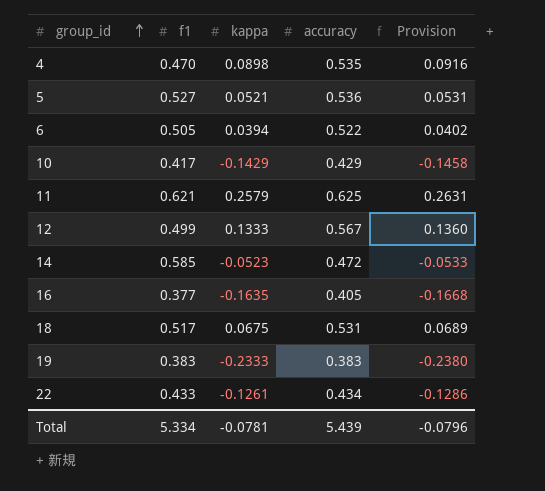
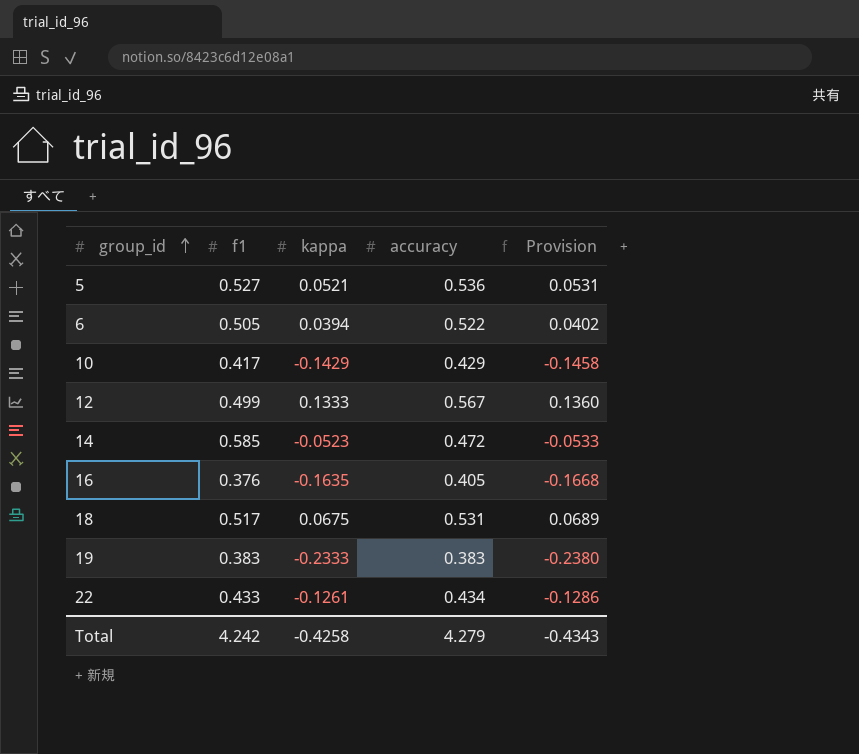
row 4: 0.470 | 0.0898 | 0.535 | 0.0916 -> none
row 11: 0.621 | 0.2579 | 0.625 | 0.2631 -> none
16 | f1: 0.377 -> 0.376
Total | f1: 5.334 -> 4.242
Total | kappa: -0.0781 -> -0.4258
Total | accuracy: 5.439 -> 4.279
Total | Provision: -0.0796 -> -0.4343

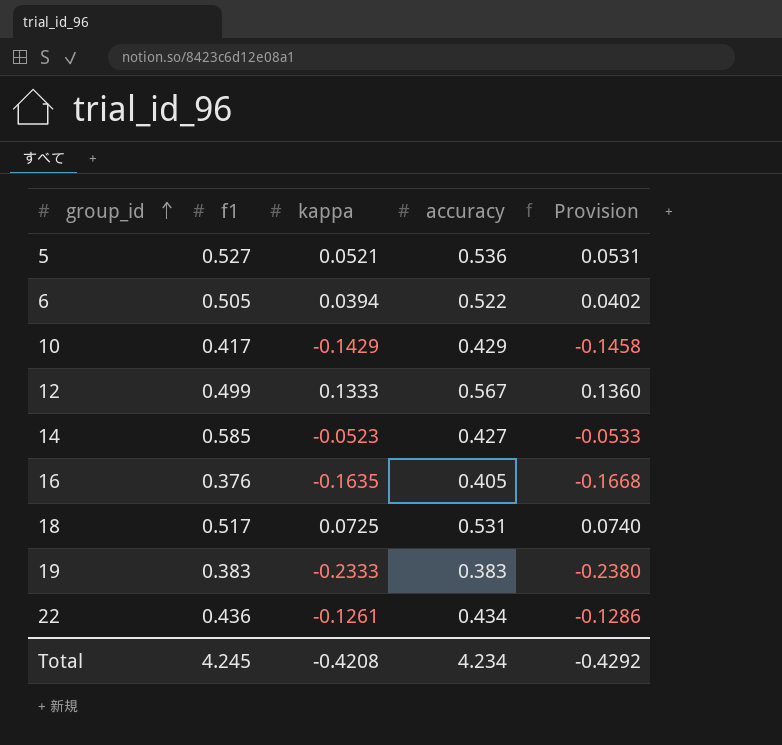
14 | accuracy: 0.472 -> 0.427
18 | kappa: 0.0675 -> 0.0725
18 | Provision: 0.0689 -> 0.0740
22 | f1: 0.433 -> 0.436
Total | f1: 4.242 -> 4.245
Total | kappa: -0.4258 -> -0.4208
Total | accuracy: 4.279 -> 4.234
Total | Provision: -0.4343 -> -0.4292

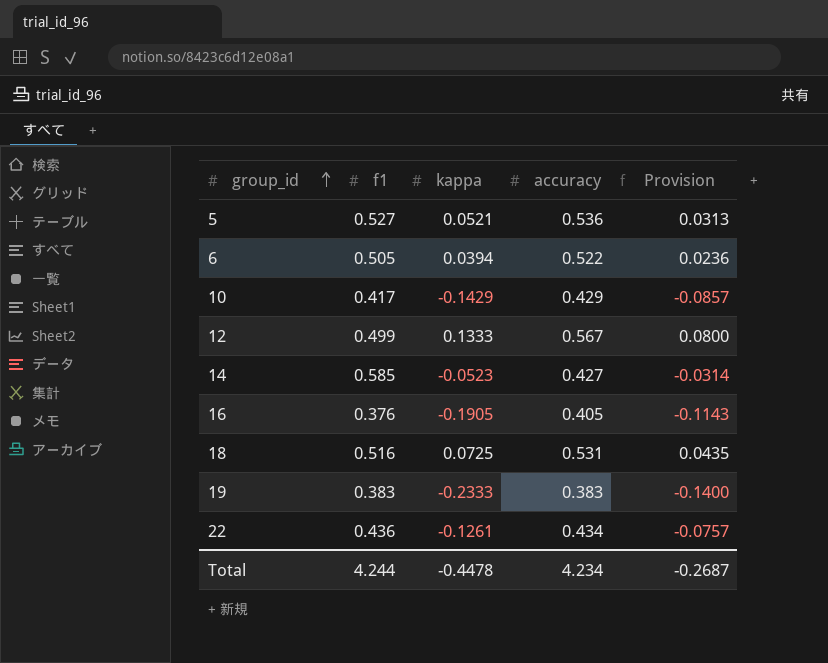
column Provision | formula: [kappa] * 1.02 -> [kappa] * 0.6
16 | kappa: -0.1635 -> -0.1905
18 | f1: 0.517 -> 0.516
Total | f1: 4.245 -> 4.244
Total | kappa: -0.4208 -> -0.4478
Total | Provision: -0.4292 -> -0.2687

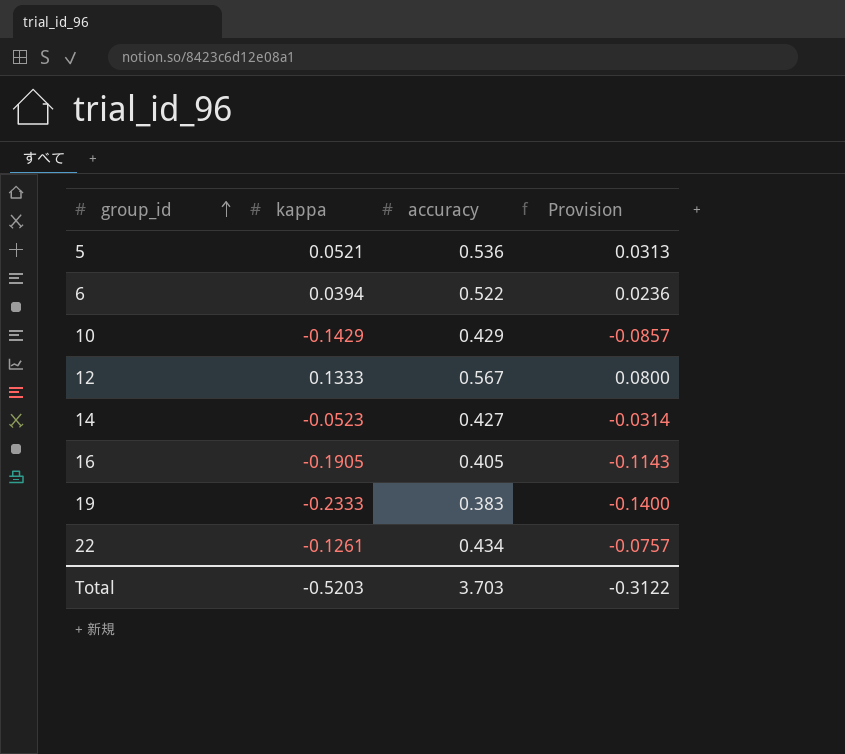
column f1 | position: 2 -> none
row 18: 0.516 | 0.0725 | 0.531 | 0.0435 -> none
Total | kappa: -0.4478 -> -0.5203
Total | accuracy: 4.234 -> 3.703
Total | Provision: -0.2687 -> -0.3122

